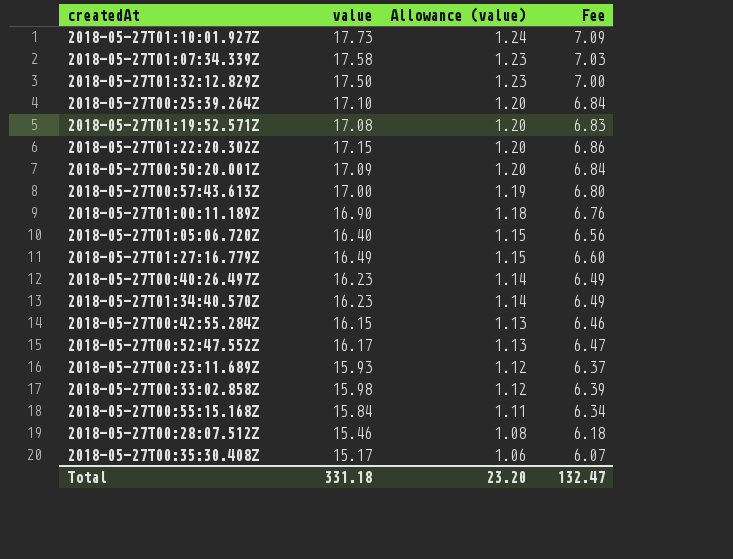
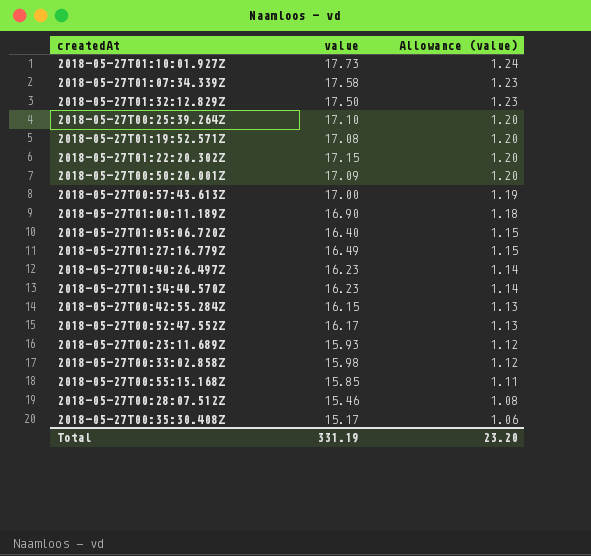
column Fee | formula: [value] * 0.4 -> none
2018-05-27T00:55:15.168Z | value: 15.84 -> 15.85
Total | value: 331.18 -> 331.19

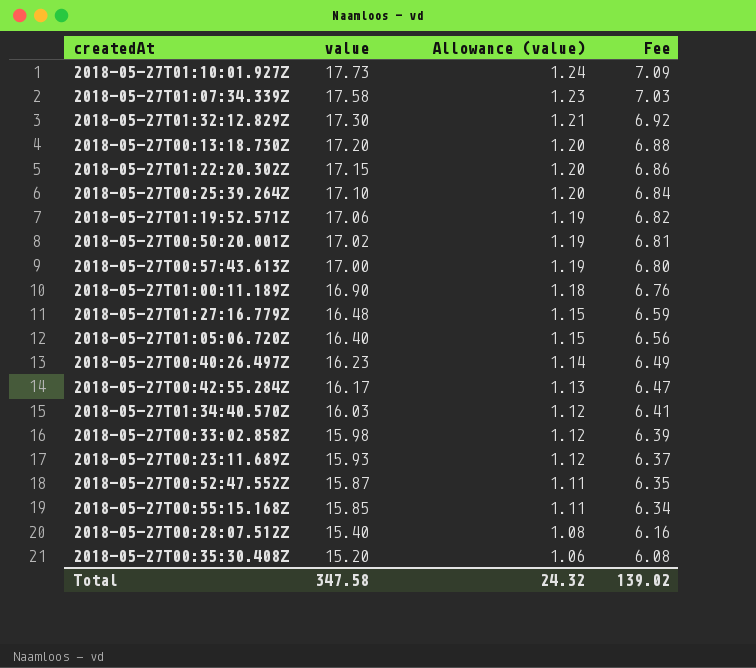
row order: Allowance (value) descending -> value descending
column Fee | formula: none -> [value] * 0.4
2018-05-27T01:32:12.829Z | value: 17.50 -> 17.30
2018-05-27T01:32:12.829Z | Allowance (value): 1.23 -> 1.21
row 2018-05-27T00:13:18.730Z: none -> 17.20 | 1.20 | 6.88
2018-05-27T01:19:52.571Z | value: 17.08 -> 17.06
2018-05-27T01:19:52.571Z | Allowance (value): 1.20 -> 1.19
2018-05-27T00:50:20.001Z | value: 17.09 -> 17.02
2018-05-27T00:50:20.001Z | Allowance (value): 1.20 -> 1.19
2018-05-27T01:27:16.779Z | value: 16.49 -> 16.48
2018-05-27T00:42:55.284Z | value: 16.15 -> 16.17
2018-05-27T01:34:40.570Z | value: 16.23 -> 16.03
2018-05-27T01:34:40.570Z | Allowance (value): 1.14 -> 1.12
2018-05-27T00:52:47.552Z | value: 16.17 -> 15.87
2018-05-27T00:52:47.552Z | Allowance (value): 1.13 -> 1.11
2018-05-27T00:28:07.512Z | value: 15.46 -> 15.40
2018-05-27T00:35:30.408Z | value: 15.17 -> 15.20
Total | value: 331.19 -> 347.58
Total | Allowance (value): 23.20 -> 24.32

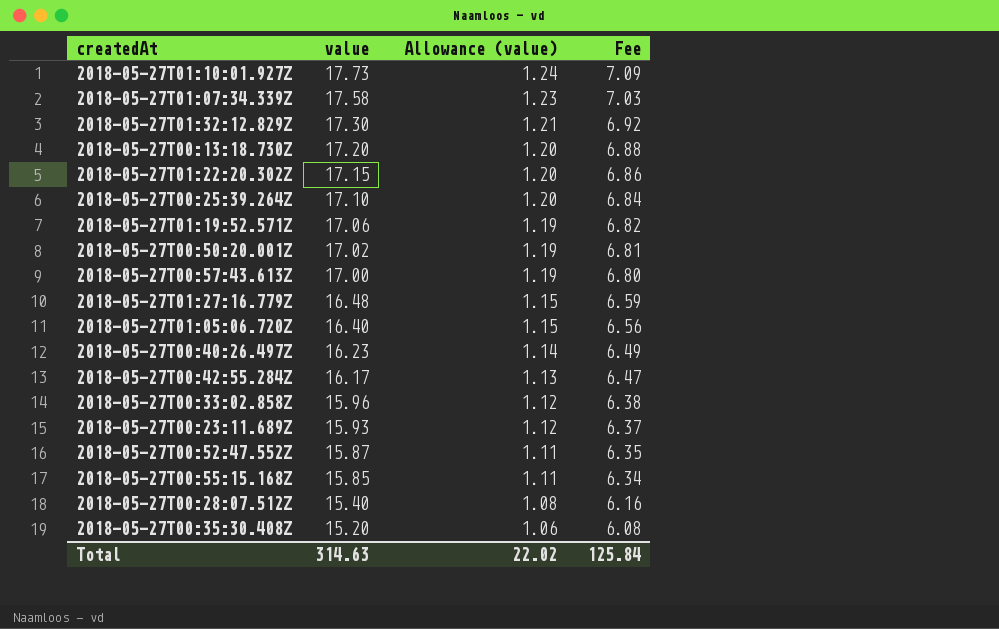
row 2018-05-27T01:00:11.189Z: 16.90 | 1.18 | 6.76 -> none
row 2018-05-27T01:34:40.570Z: 16.03 | 1.12 | 6.41 -> none
2018-05-27T00:33:02.858Z | value: 15.98 -> 15.96
2018-05-27T00:33:02.858Z | Fee: 6.39 -> 6.38
Total | value: 347.58 -> 314.63
Total | Allowance (value): 24.32 -> 22.02
Total | Fee: 139.02 -> 125.84

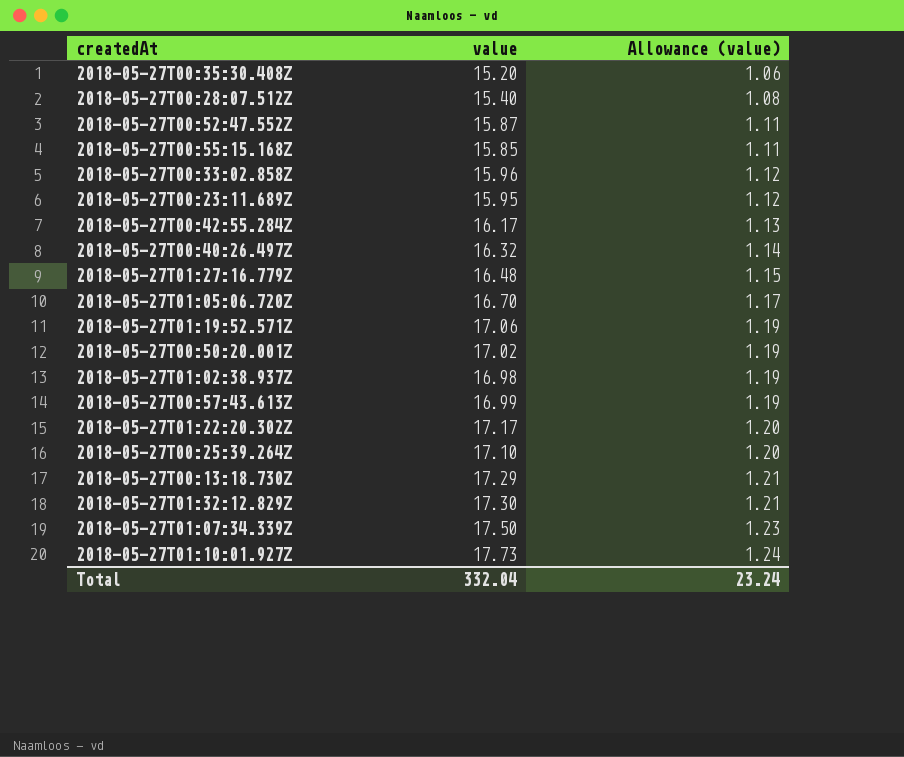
row order: value descending -> Allowance (value) ascending
column Fee | formula: [value] * 0.4 -> none
2018-05-27T00:23:11.689Z | value: 15.93 -> 15.95
2018-05-27T00:40:26.497Z | value: 16.23 -> 16.32
2018-05-27T01:05:06.720Z | value: 16.40 -> 16.70
2018-05-27T01:05:06.720Z | Allowance (value): 1.15 -> 1.17
row 2018-05-27T01:02:38.937Z: none -> 16.98 | 1.19
2018-05-27T00:57:43.613Z | value: 17.00 -> 16.99
2018-05-27T01:22:20.302Z | value: 17.15 -> 17.17
2018-05-27T00:13:18.730Z | value: 17.20 -> 17.29
2018-05-27T00:13:18.730Z | Allowance (value): 1.20 -> 1.21
2018-05-27T01:07:34.339Z | value: 17.58 -> 17.50
Total | value: 314.63 -> 332.04
Total | Allowance (value): 22.02 -> 23.24

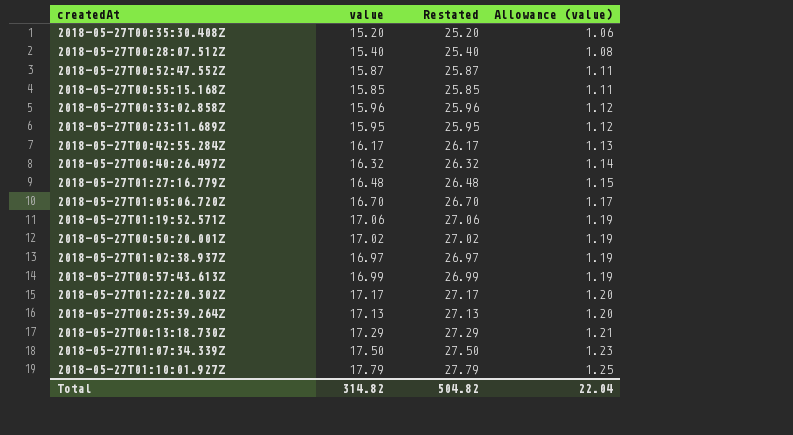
column Restated | formula: none -> [value] + 10
row 2018-05-27T01:32:12.829Z: 17.30 | 1.21 -> none
2018-05-27T01:02:38.937Z | value: 16.98 -> 16.97
2018-05-27T00:25:39.264Z | value: 17.10 -> 17.13
2018-05-27T01:10:01.927Z | value: 17.73 -> 17.79
2018-05-27T01:10:01.927Z | Allowance (value): 1.24 -> 1.25
Total | value: 332.04 -> 314.82
Total | Allowance (value): 23.24 -> 22.04

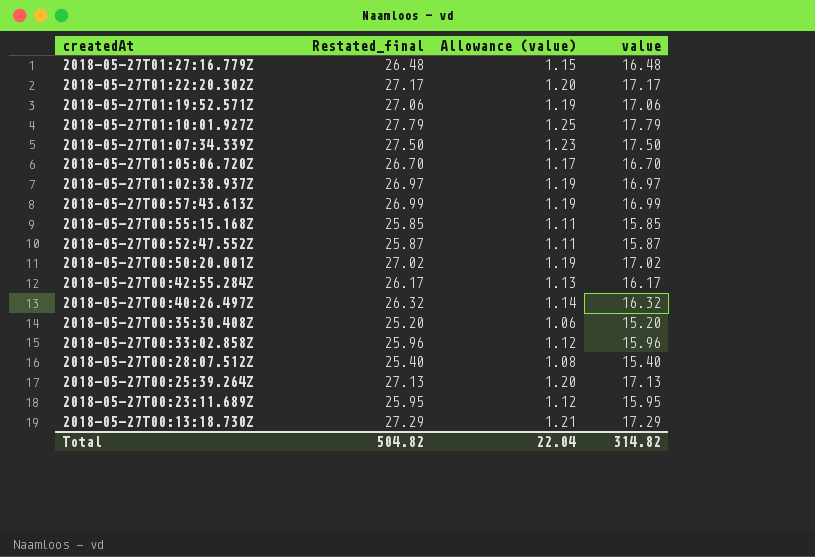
row order: Allowance (value) ascending -> createdAt descending
column name: Restated -> Restated_final
column value | position: 2 -> 4

